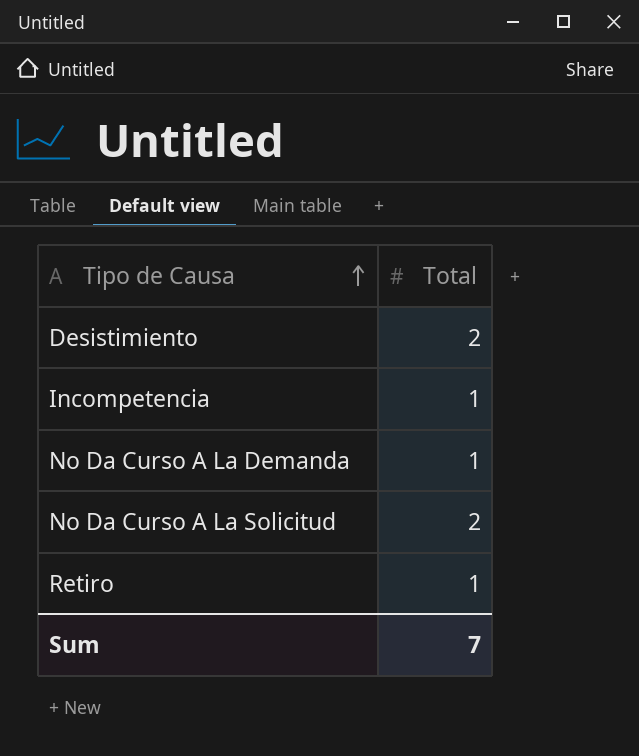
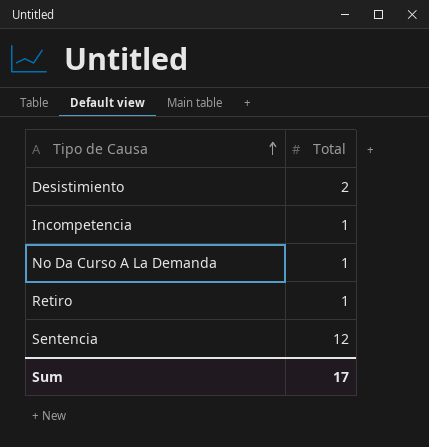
row No Da Curso A La Solicitud: 2 -> none
row Sentencia: none -> 12
Sum | Total: 7 -> 17

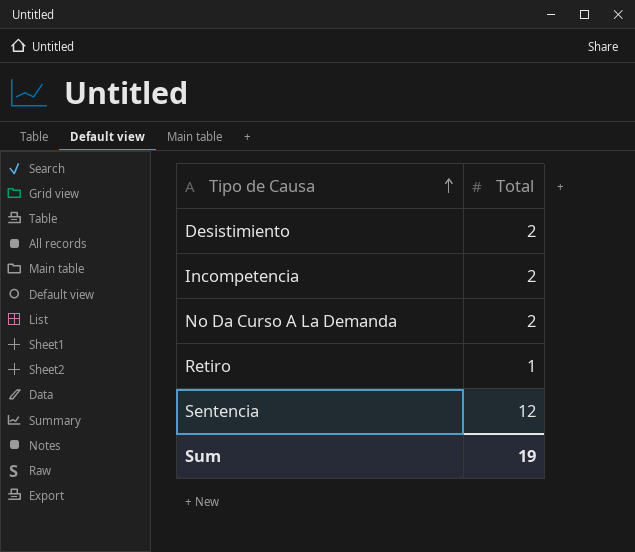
Incompetencia | Total: 1 -> 2
No Da Curso A La Demanda | Total: 1 -> 2
Sum | Total: 17 -> 19

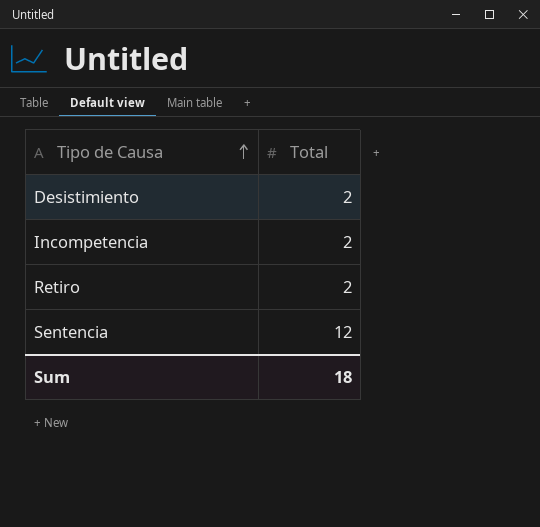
row No Da Curso A La Demanda: 2 -> none
Retiro | Total: 1 -> 2
Sum | Total: 19 -> 18

